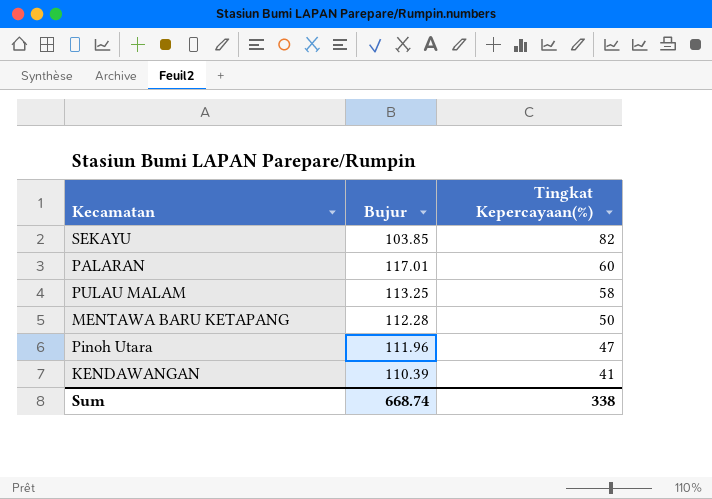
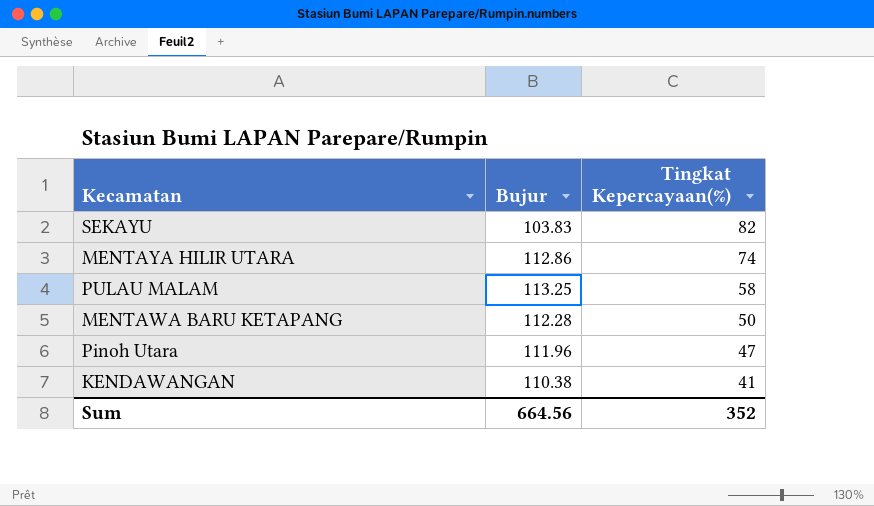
row PALARAN: 117.01 | 60 -> none
SEKAYU | Bujur: 103.85 -> 103.83
row MENTAYA HILIR UTARA: none -> 112.86 | 74
KENDAWANGAN | Bujur: 110.39 -> 110.38
Sum | Bujur: 668.74 -> 664.56
Sum | Tingkat Kepercayaan(%): 338 -> 352

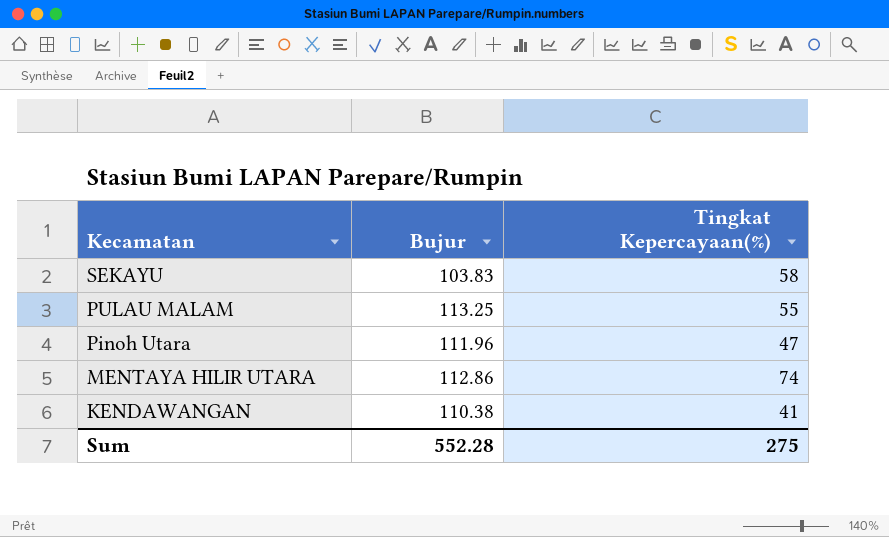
row order: Tingkat Kepercayaan(%) descending -> Kecamatan descending
row MENTAWA BARU KETAPANG: 112.28 | 50 -> none
SEKAYU | Tingkat Kepercayaan(%): 82 -> 58
PULAU MALAM | Tingkat Kepercayaan(%): 58 -> 55
Sum | Bujur: 664.56 -> 552.28
Sum | Tingkat Kepercayaan(%): 352 -> 275

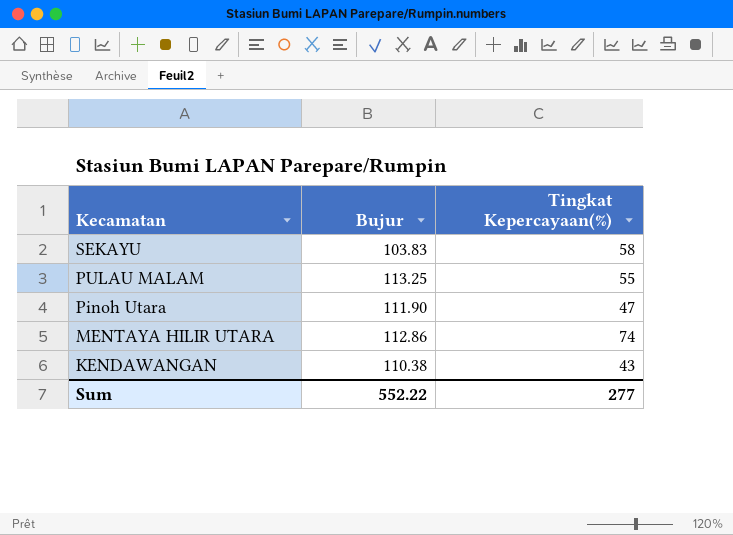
Pinoh Utara | Bujur: 111.96 -> 111.90
KENDAWANGAN | Tingkat Kepercayaan(%): 41 -> 43
Sum | Bujur: 552.28 -> 552.22
Sum | Tingkat Kepercayaan(%): 275 -> 277

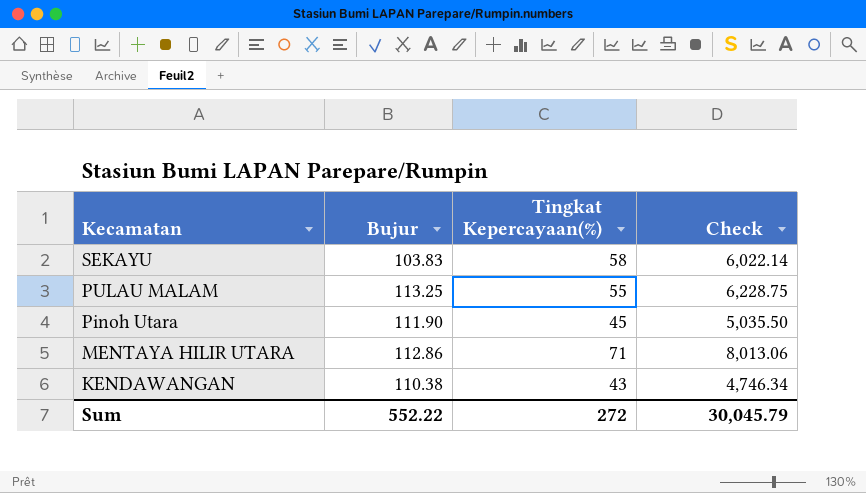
column Check | formula: none -> [Bujur] * [Tingkat Kepercayaan(%)]
Pinoh Utara | Tingkat Kepercayaan(%): 47 -> 45
MENTAYA HILIR UTARA | Tingkat Kepercayaan(%): 74 -> 71
Sum | Tingkat Kepercayaan(%): 277 -> 272

